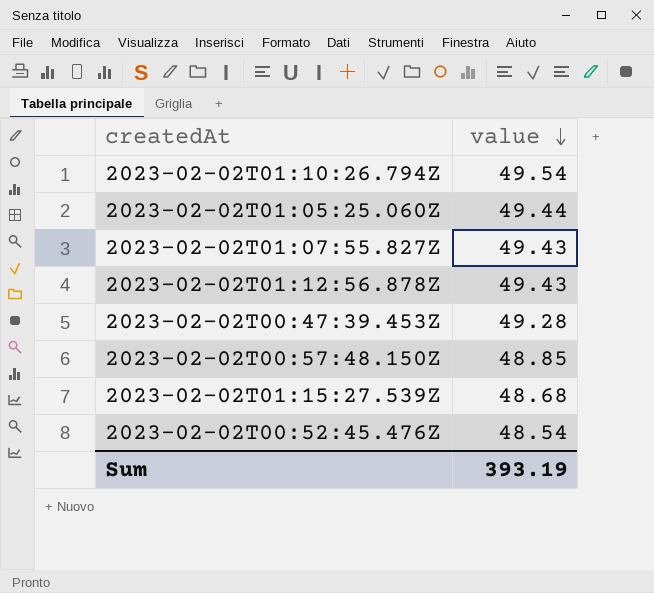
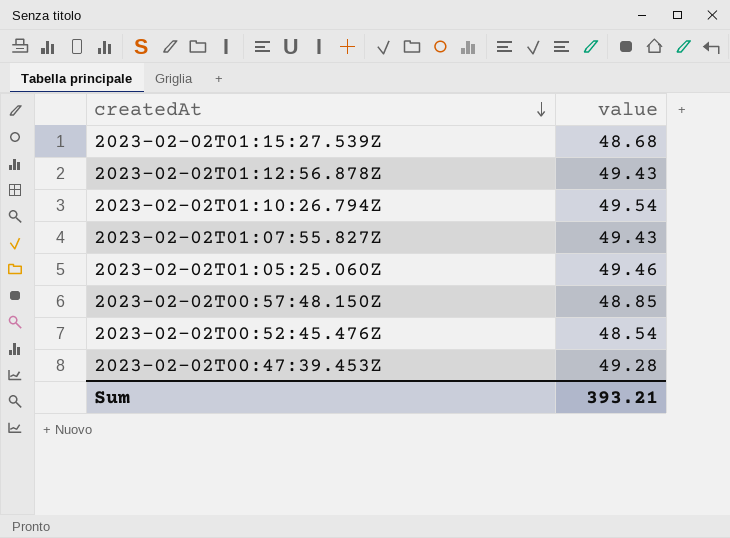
row order: value descending -> createdAt descending
2023-02-02T01:05:25.060Z | value: 49.44 -> 49.46
Sum | value: 393.19 -> 393.21

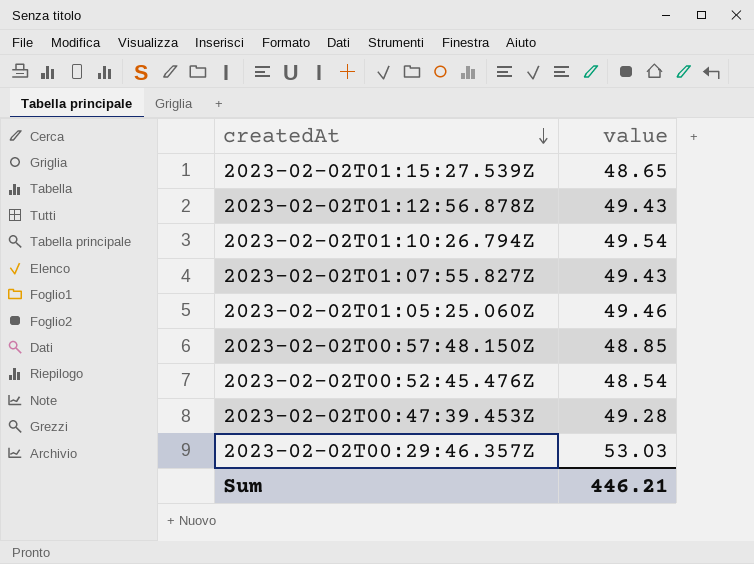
2023-02-02T01:15:27.539Z | value: 48.68 -> 48.65
row 2023-02-02T00:29:46.357Z: none -> 53.03
Sum | value: 393.21 -> 446.21

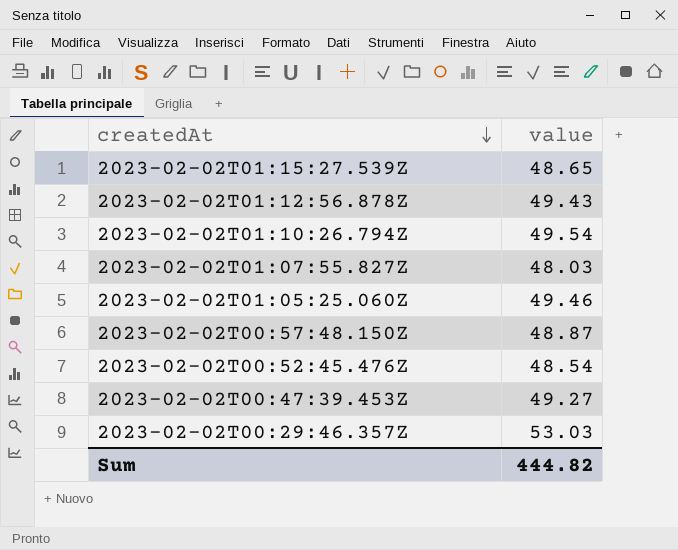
2023-02-02T01:07:55.827Z | value: 49.43 -> 48.03
2023-02-02T00:57:48.150Z | value: 48.85 -> 48.87
2023-02-02T00:47:39.453Z | value: 49.28 -> 49.27
Sum | value: 446.21 -> 444.82

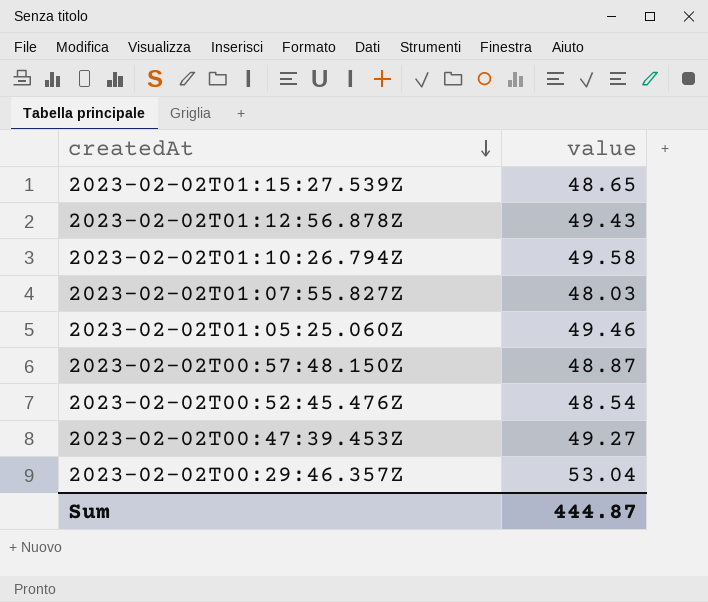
2023-02-02T01:10:26.794Z | value: 49.54 -> 49.58
2023-02-02T00:29:46.357Z | value: 53.03 -> 53.04
Sum | value: 444.82 -> 444.87

